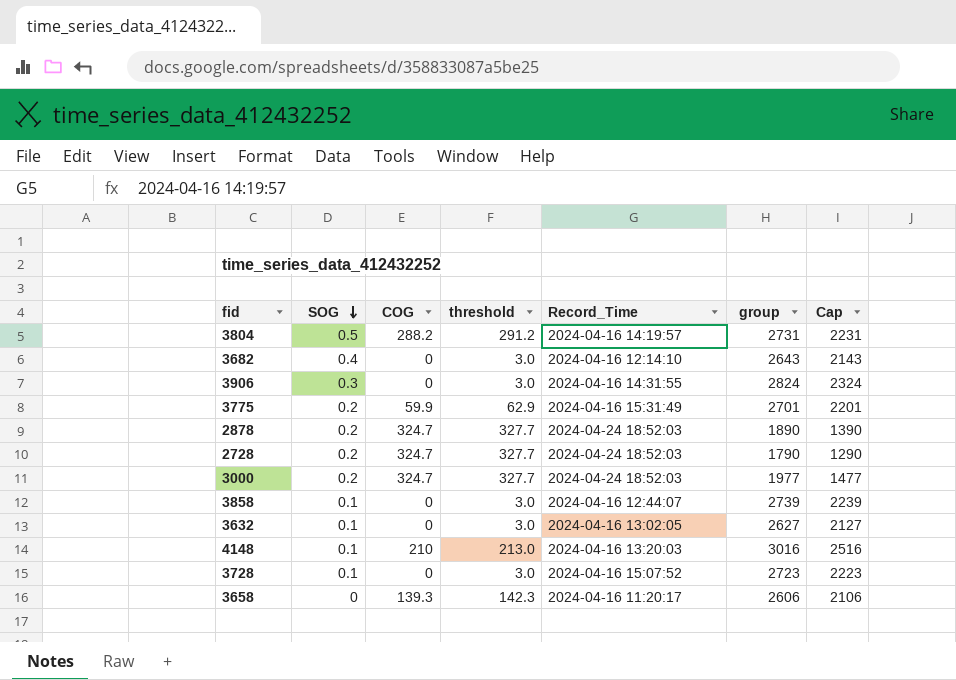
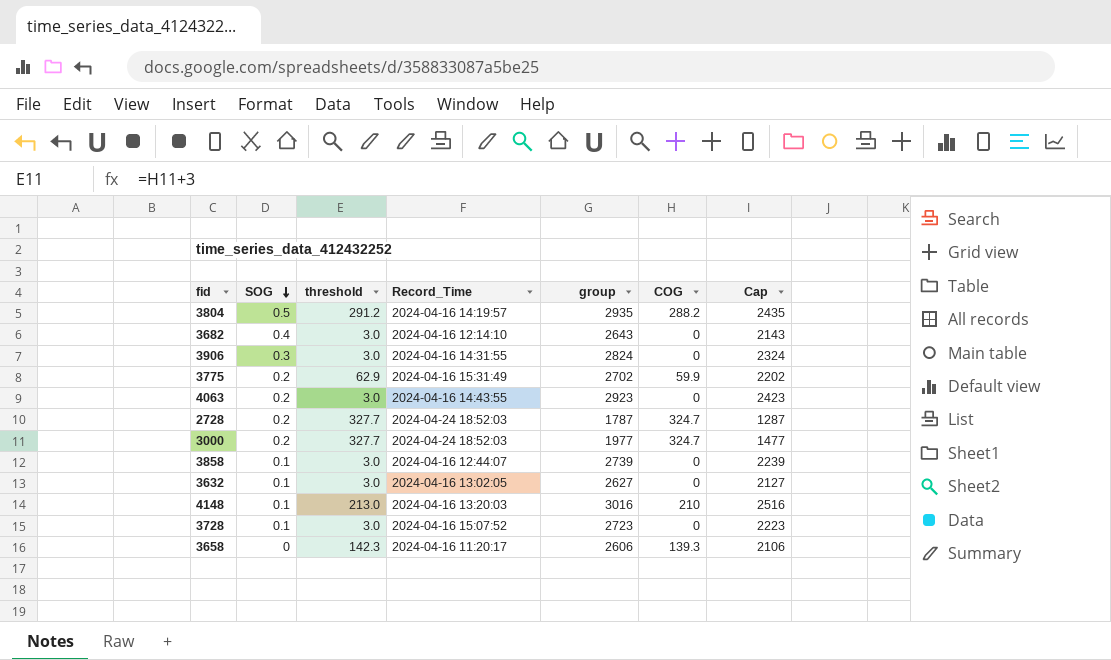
column COG | position: 3 -> 6
row 2878: 0.2 | 324.7 | 327.7 | 2024-04-24 18:52:03 | 1890 | 1390 -> none
3804 | group: 2731 -> 2935
3804 | Cap: 2231 -> 2435
3775 | group: 2701 -> 2702
3775 | Cap: 2201 -> 2202
row 4063: none -> 0.2 | 3.0 | 2024-04-16 14:43:55 | 2923 | 0 | 2423
2728 | group: 1790 -> 1787
2728 | Cap: 1290 -> 1287

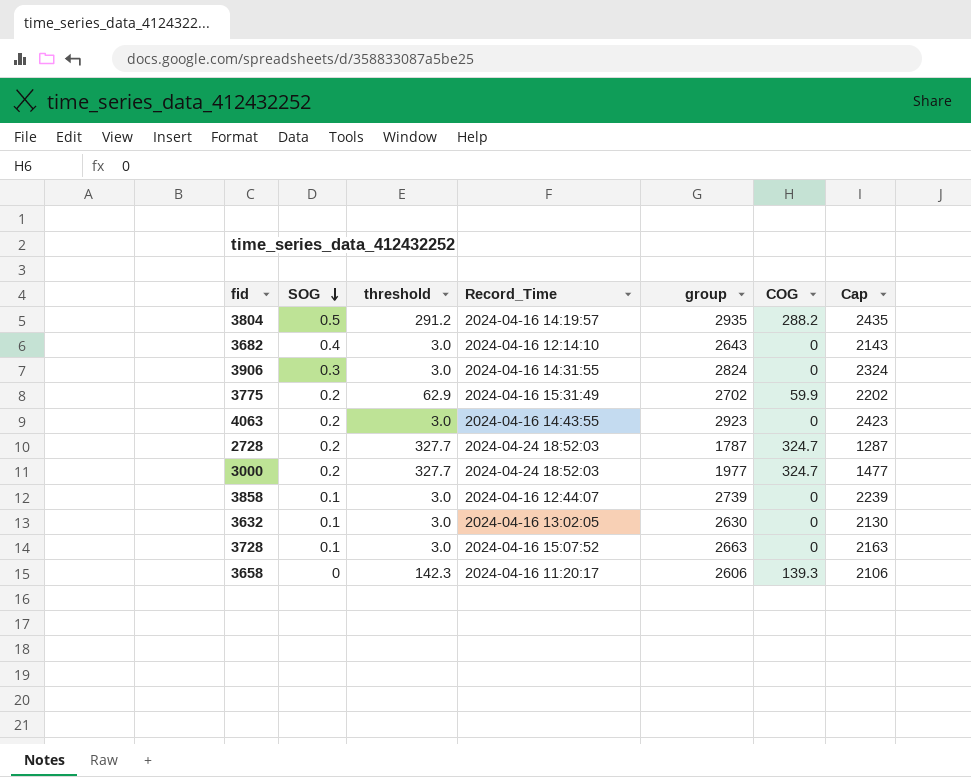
row 4148: 0.1 | 213.0 | 2024-04-16 13:20:03 | 3016 | 210 | 2516 -> none
3632 | group: 2627 -> 2630
3632 | Cap: 2127 -> 2130
3728 | group: 2723 -> 2663
3728 | Cap: 2223 -> 2163

